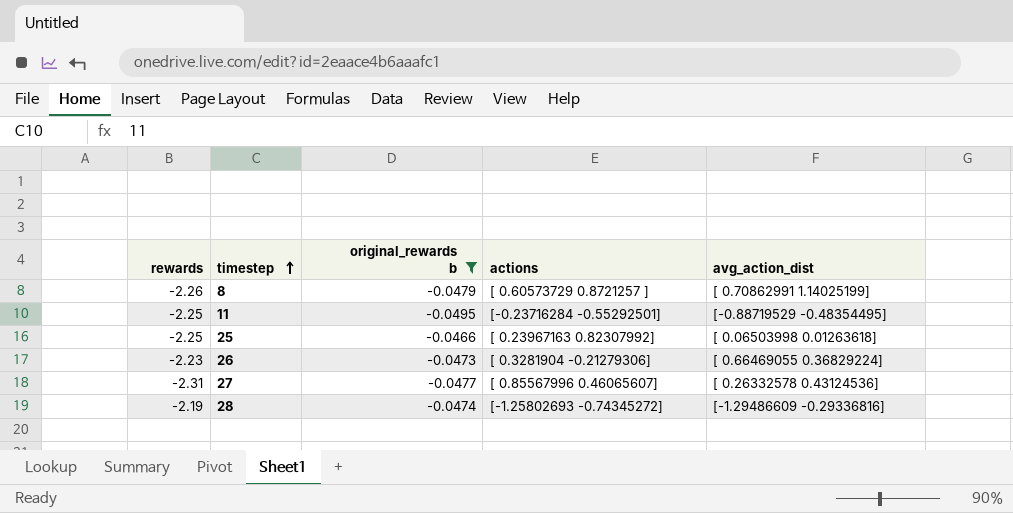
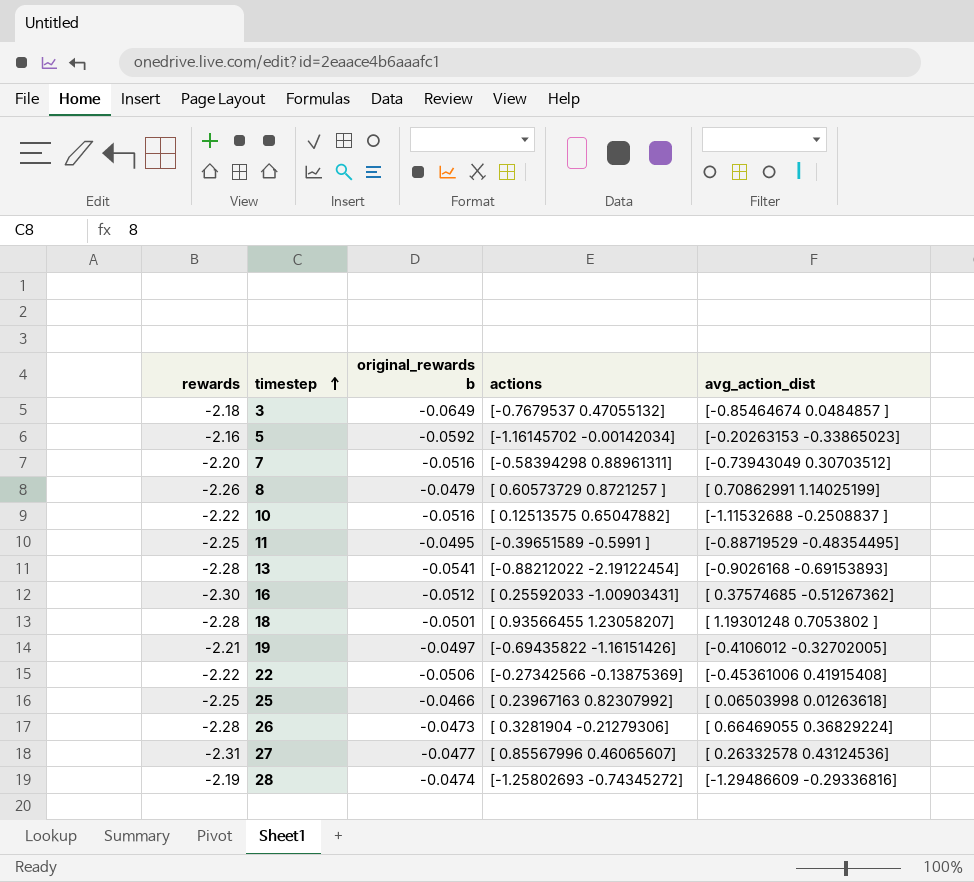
filter: original_rewards b >= -0.0495 -> none
11 | actions: [-0.23716284 -0.55292501] -> [-0.39651589 -0.5991 ]
26 | rewards: -2.23 -> -2.28

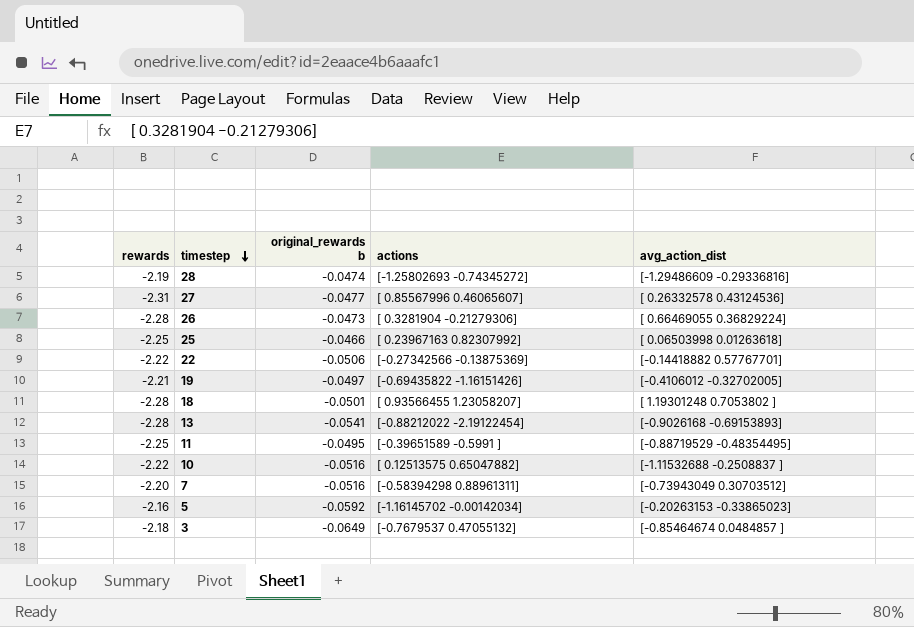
row order: timestep ascending -> timestep descending
row 8: -2.26 | -0.0479 | [ 0.60573729 0.8721257 ] | [ 0.70862991 1.14025199] -> none
row 16: -2.30 | -0.0512 | [ 0.25592033 -1.00903431] | [ 0.37574685 -0.51267362] -> none
22 | avg_action_dist: [-0.45361006 0.41915408] -> [-0.14418882 0.57767701]

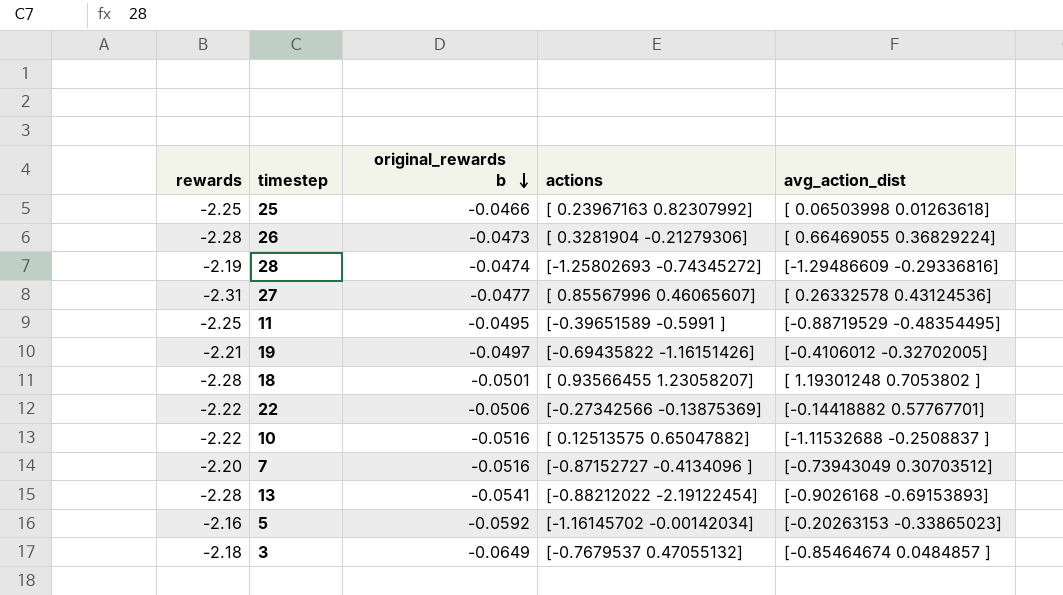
row order: timestep descending -> original_rewards b descending
7 | actions: [-0.58394298 0.88961311] -> [-0.87152727 -0.4134096 ]

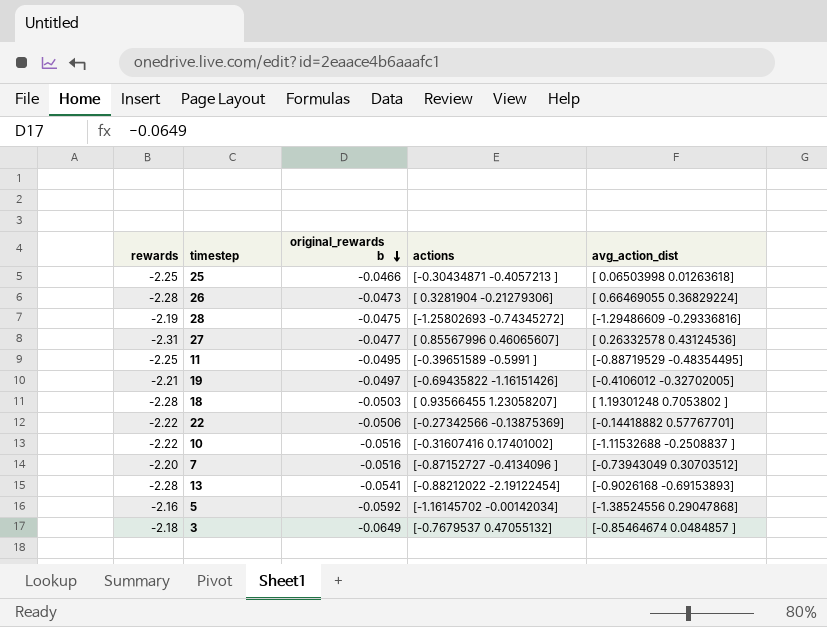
25 | actions: [ 0.23967163 0.82307992] -> [-0.30434871 -0.4057213 ]
28 | original_rewards b: -0.0474 -> -0.0475
18 | original_rewards b: -0.0501 -> -0.0503
10 | actions: [ 0.12513575 0.65047882] -> [-0.31607416 0.17401002]
5 | avg_action_dist: [-0.20263153 -0.33865023] -> [-1.38524556 0.29047868]

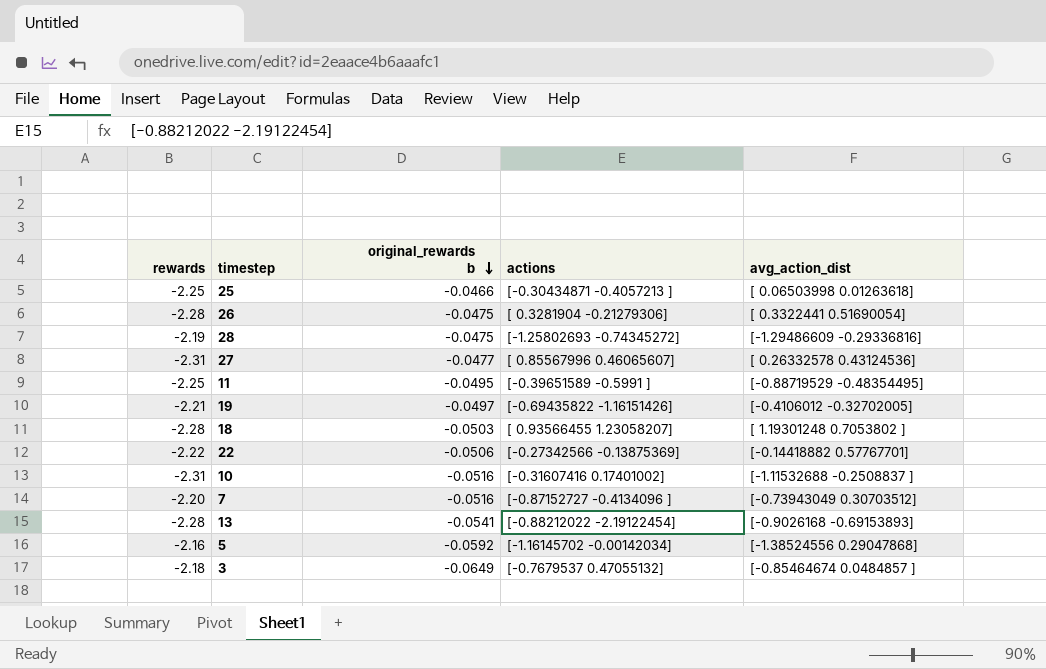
26 | original_rewards b: -0.0473 -> -0.0475
26 | avg_action_dist: [ 0.66469055 0.36829224] -> [ 0.3322441 0.51690054]
10 | rewards: -2.22 -> -2.31

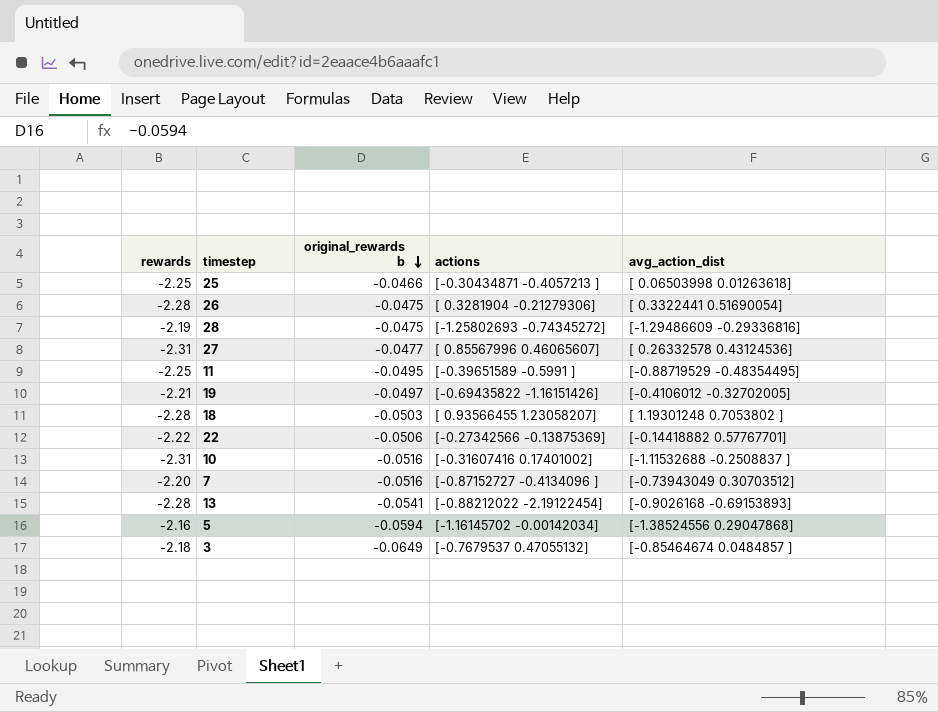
5 | original_rewards b: -0.0592 -> -0.0594

